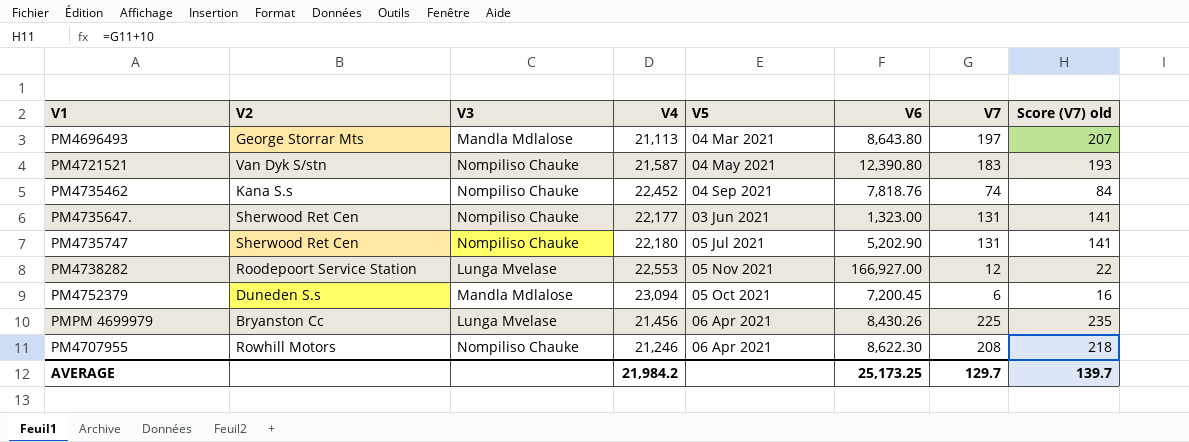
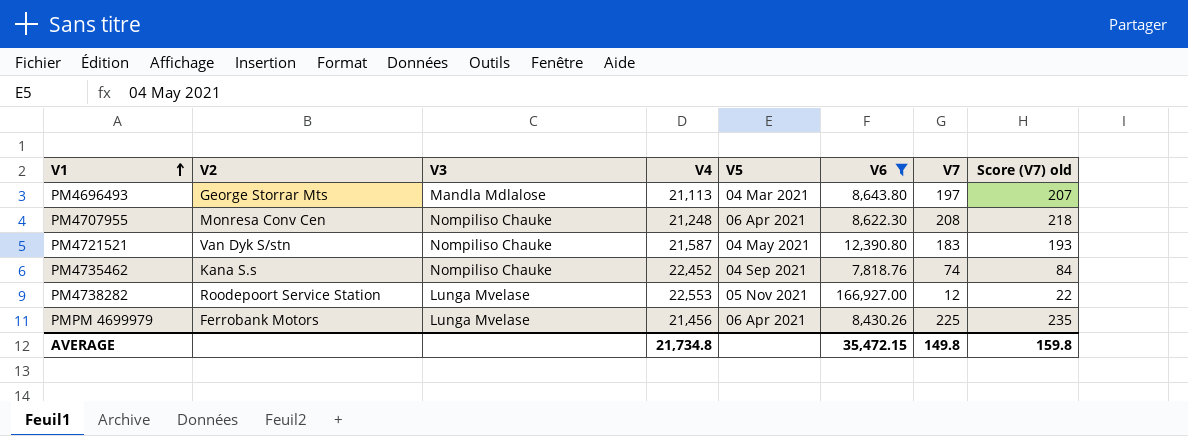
filter: none -> V6 >= 7,818.76
row order: none -> V1 ascending
PM4707955 | V2: Rowhill Motors -> Monresa Conv Cen
PM4707955 | V4: 21,246 -> 21,248
PMPM 4699979 | V2: Bryanston Cc -> Ferrobank Motors
AVERAGE | V4: 21,984.2 -> 21,734.8
AVERAGE | V6: 25,173.25 -> 35,472.15
AVERAGE | V7: 129.7 -> 149.8
AVERAGE | Score (V7) old: 139.7 -> 159.8

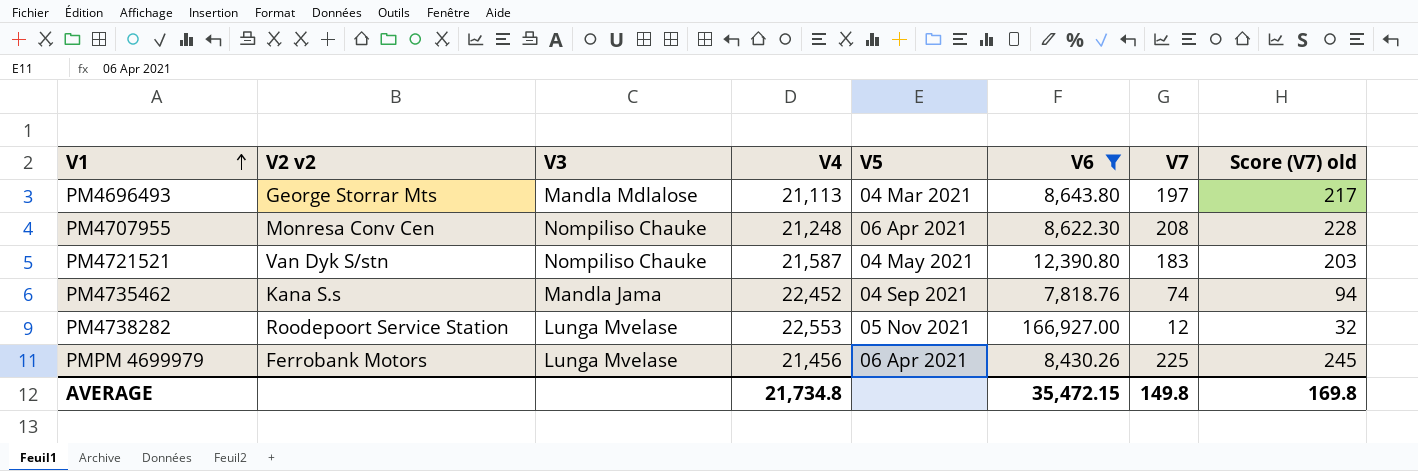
column name: V2 -> V2 v2
column Score (V7) old | formula: [V7] + 10 -> [V7] + 20
PM4735462 | V3: Nompiliso Chauke -> Mandla Jama
AVERAGE | Score (V7) old: 159.8 -> 169.8

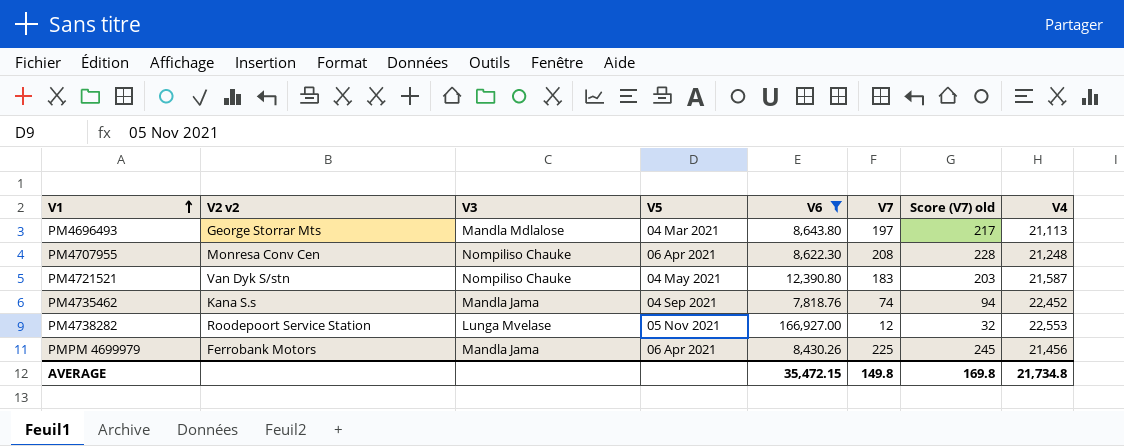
column V4 | position: 4 -> 8
PMPM 4699979 | V3: Lunga Mvelase -> Mandla Jama

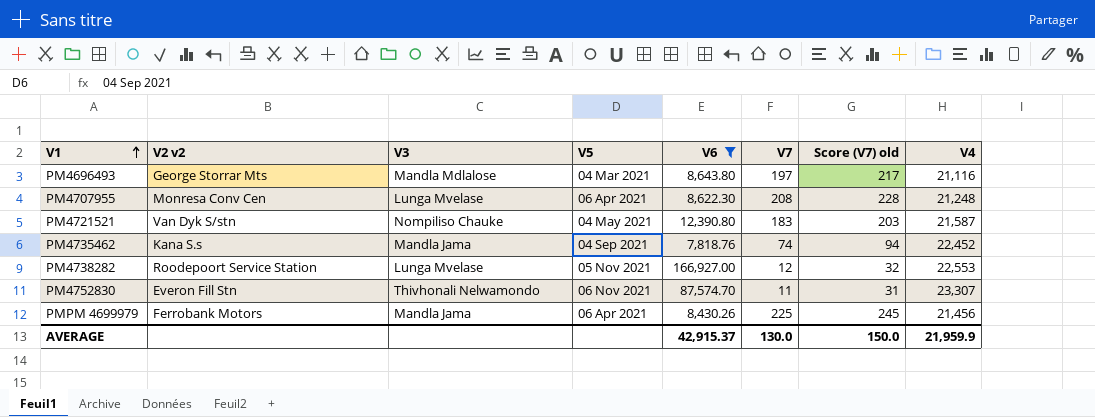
PM4696493 | V4: 21,113 -> 21,116
PM4707955 | V3: Nompiliso Chauke -> Lunga Mvelase
row PM4752830: none -> Everon Fill Stn | Thivhonali Nelwamondo | 06 Nov 2021 | 87,574.70 | 11 | 31 | 23,307
AVERAGE | V6: 35,472.15 -> 42,915.37
AVERAGE | V7: 149.8 -> 130.0
AVERAGE | Score (V7) old: 169.8 -> 150.0
AVERAGE | V4: 21,734.8 -> 21,959.9

